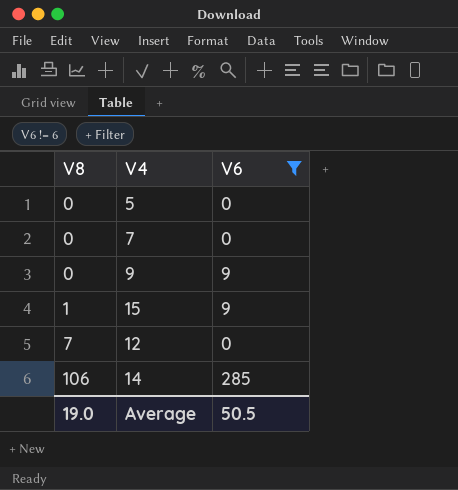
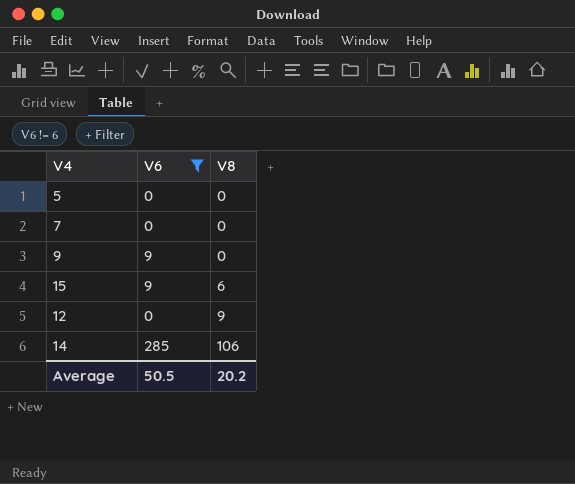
column V8 | position: 1 -> 3
15 | V8: 1 -> 6
12 | V8: 7 -> 9
Average | V8: 19.0 -> 20.2

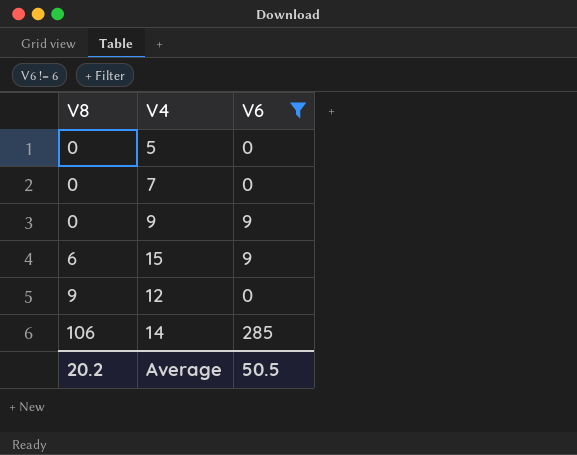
column V8 | position: 3 -> 1

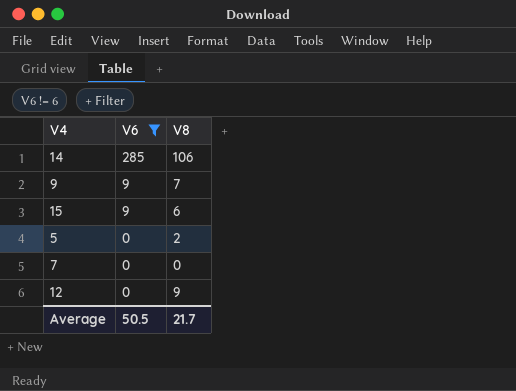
row order: V8 ascending -> V6 descending
column V8 | position: 1 -> 3
9 | V8: 0 -> 7
5 | V8: 0 -> 2
Average | V8: 20.2 -> 21.7

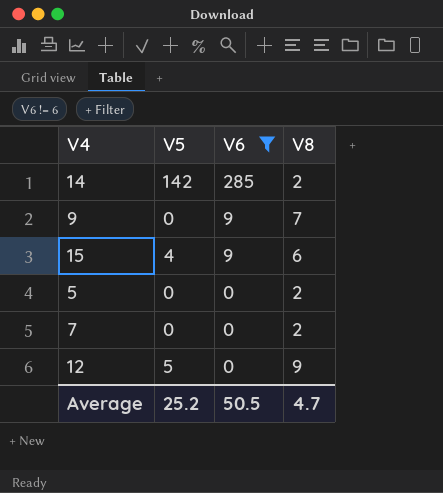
column V5 | position: none -> 2
14 | V8: 106 -> 2
7 | V8: 0 -> 2
Average | V8: 21.7 -> 4.7

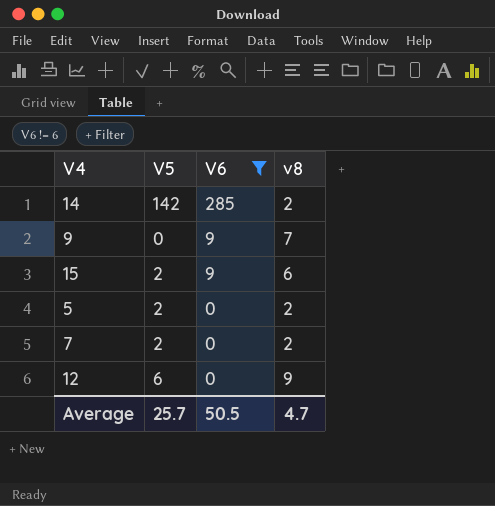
column name: V8 -> v8
15 | V5: 4 -> 2
5 | V5: 0 -> 2
7 | V5: 0 -> 2
12 | V5: 5 -> 6
Average | V5: 25.2 -> 25.7

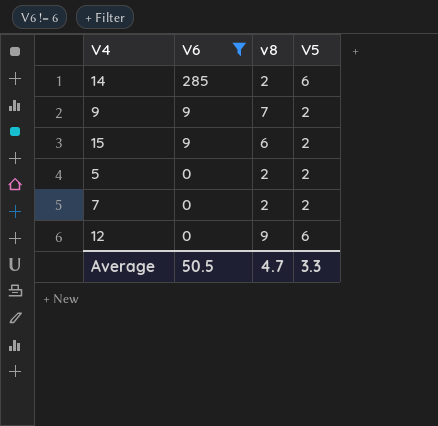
column V5 | position: 2 -> 4
14 | V5: 142 -> 6
9 | V5: 0 -> 2
Average | V5: 25.7 -> 3.3

